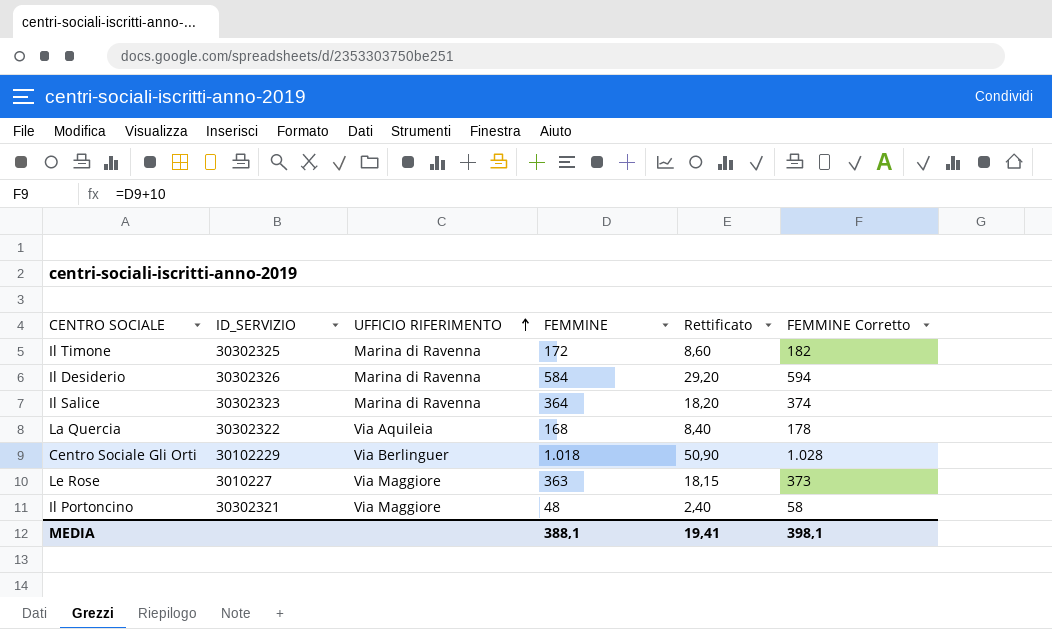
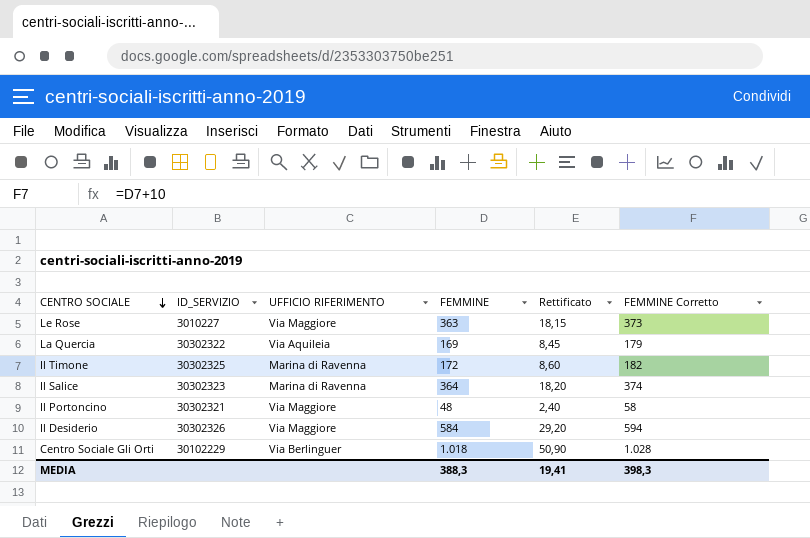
row order: UFFICIO RIFERIMENTO ascending -> CENTRO SOCIALE descending
La Quercia | FEMMINE: 168 -> 169
La Quercia | Rettificato: 8,40 -> 8,45
La Quercia | FEMMINE Corretto: 178 -> 179
Il Desiderio | UFFICIO RIFERIMENTO: Marina di Ravenna -> Via Maggiore
MEDIA | FEMMINE: 388,1 -> 388,3
MEDIA | FEMMINE Corretto: 398,1 -> 398,3

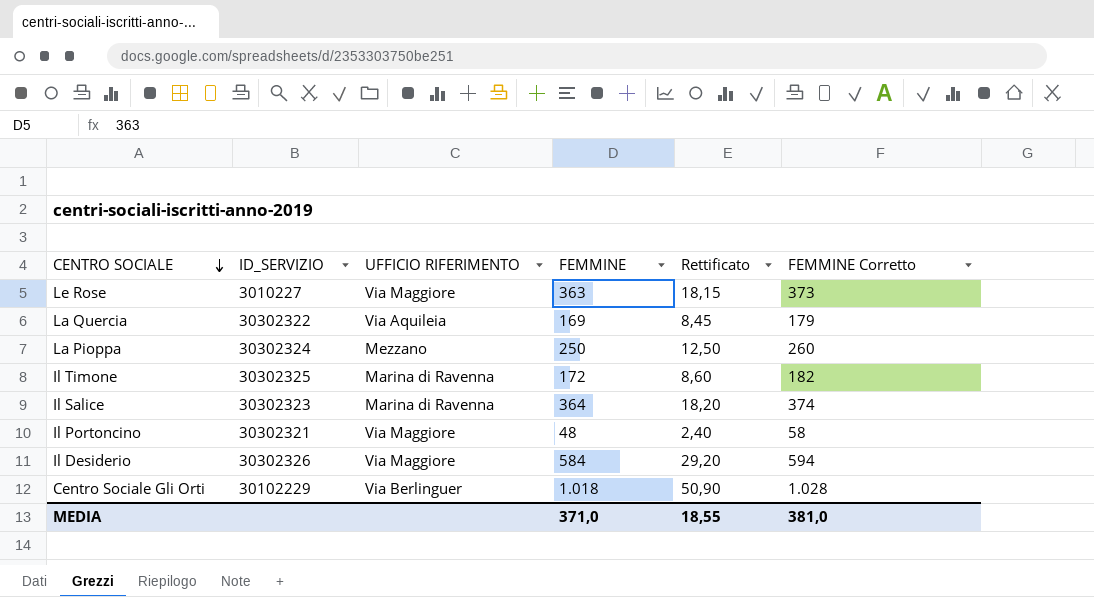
row La Pioppa: none -> 30302324 | Mezzano | 250 | 12,50 | 260
MEDIA | FEMMINE: 388,3 -> 371,0
MEDIA | Rettificato: 19,41 -> 18,55
MEDIA | FEMMINE Corretto: 398,3 -> 381,0

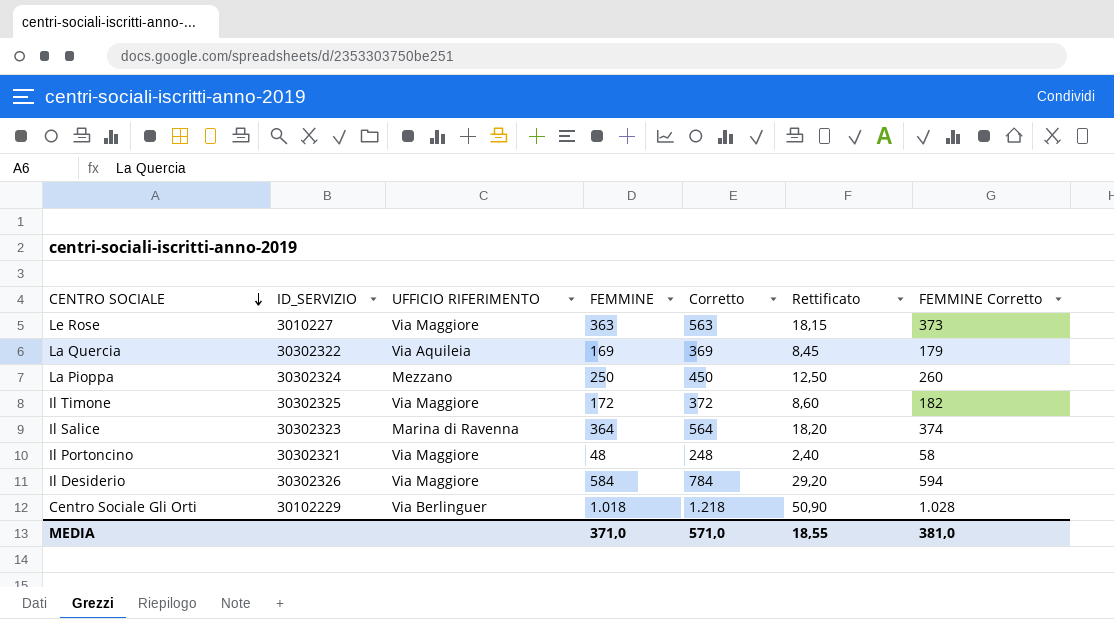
column Corretto | formula: none -> [FEMMINE] + 200
Il Timone | UFFICIO RIFERIMENTO: Marina di Ravenna -> Via Maggiore

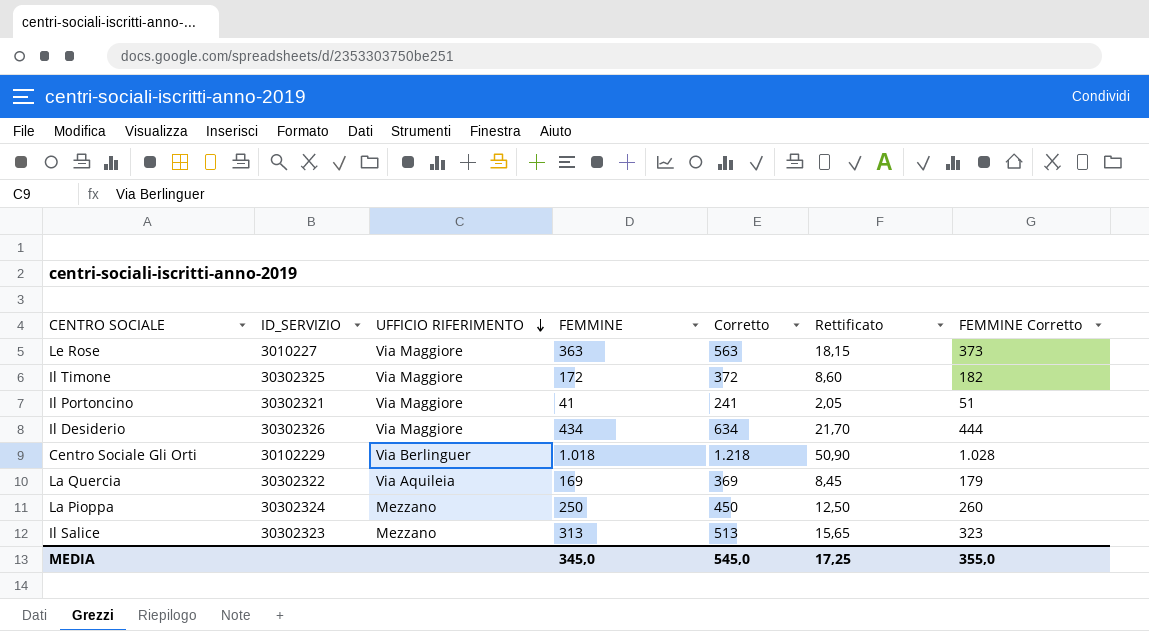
row order: CENTRO SOCIALE descending -> UFFICIO RIFERIMENTO descending
Il Portoncino | FEMMINE: 48 -> 41
Il Portoncino | Corretto: 248 -> 241
Il Portoncino | Rettificato: 2,40 -> 2,05
Il Portoncino | FEMMINE Corretto: 58 -> 51
Il Desiderio | FEMMINE: 584 -> 434
Il Desiderio | Corretto: 784 -> 634
Il Desiderio | Rettificato: 29,20 -> 21,70
Il Desiderio | FEMMINE Corretto: 594 -> 444
Il Salice | UFFICIO RIFERIMENTO: Marina di Ravenna -> Mezzano
Il Salice | FEMMINE: 364 -> 313
Il Salice | Corretto: 564 -> 513
Il Salice | Rettificato: 18,20 -> 15,65
Il Salice | FEMMINE Corretto: 374 -> 323
MEDIA | FEMMINE: 371,0 -> 345,0
MEDIA | Corretto: 571,0 -> 545,0
MEDIA | Rettificato: 18,55 -> 17,25
MEDIA | FEMMINE Corretto: 381,0 -> 355,0

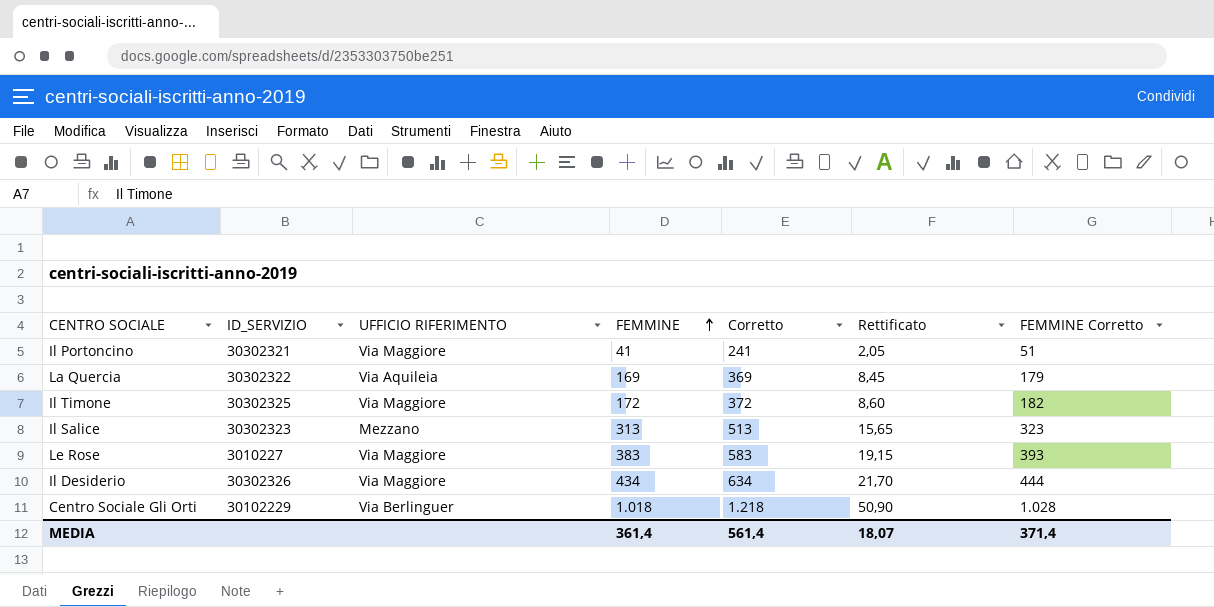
row order: UFFICIO RIFERIMENTO descending -> FEMMINE ascending
row La Pioppa: 30302324 | Mezzano | 250 | 450 | 12,50 | 260 -> none
Le Rose | FEMMINE: 363 -> 383
Le Rose | Corretto: 563 -> 583
Le Rose | Rettificato: 18,15 -> 19,15
Le Rose | FEMMINE Corretto: 373 -> 393
MEDIA | FEMMINE: 345,0 -> 361,4
MEDIA | Corretto: 545,0 -> 561,4
MEDIA | Rettificato: 17,25 -> 18,07
MEDIA | FEMMINE Corretto: 355,0 -> 371,4

